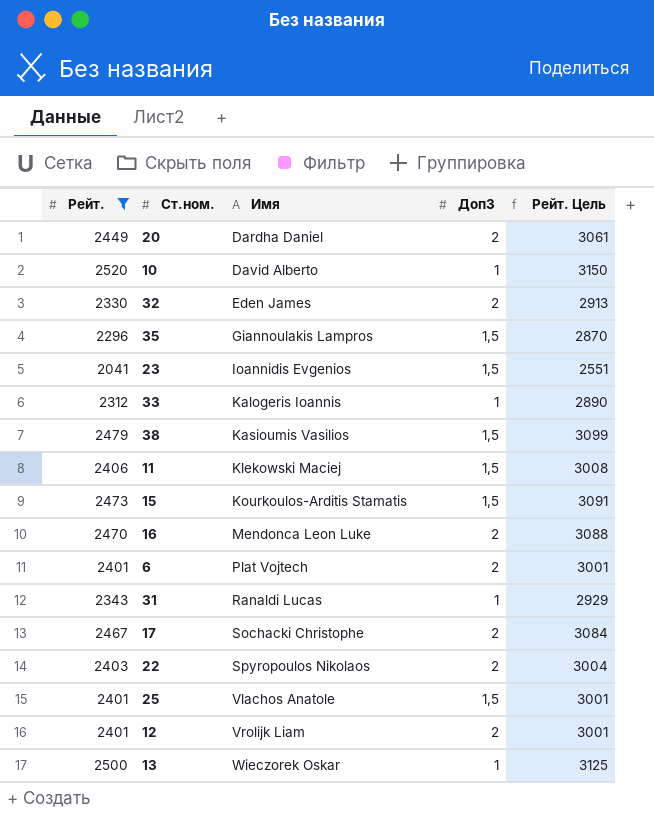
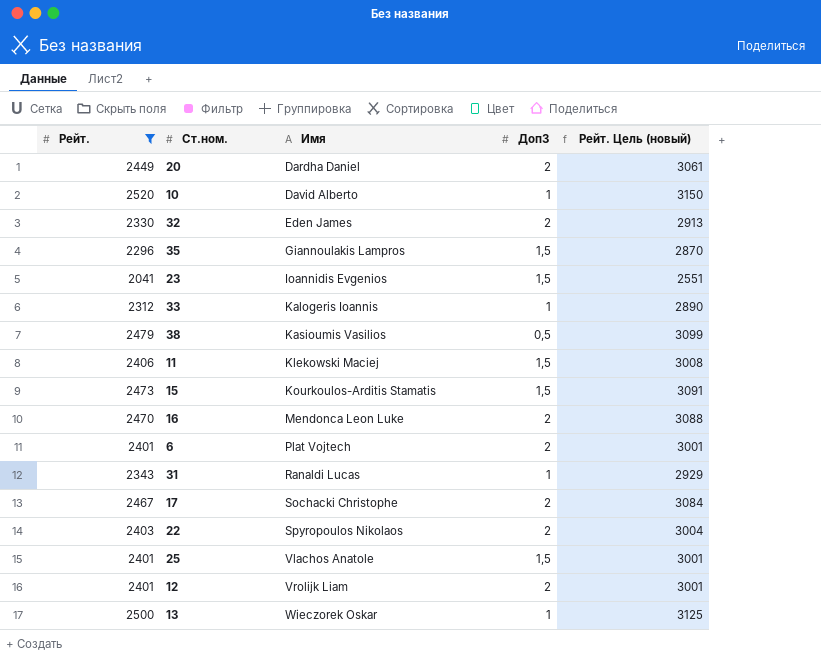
column name: Рейт. Цель -> Рейт. Цель (новый)
38 | Доп3: 1,5 -> 0,5

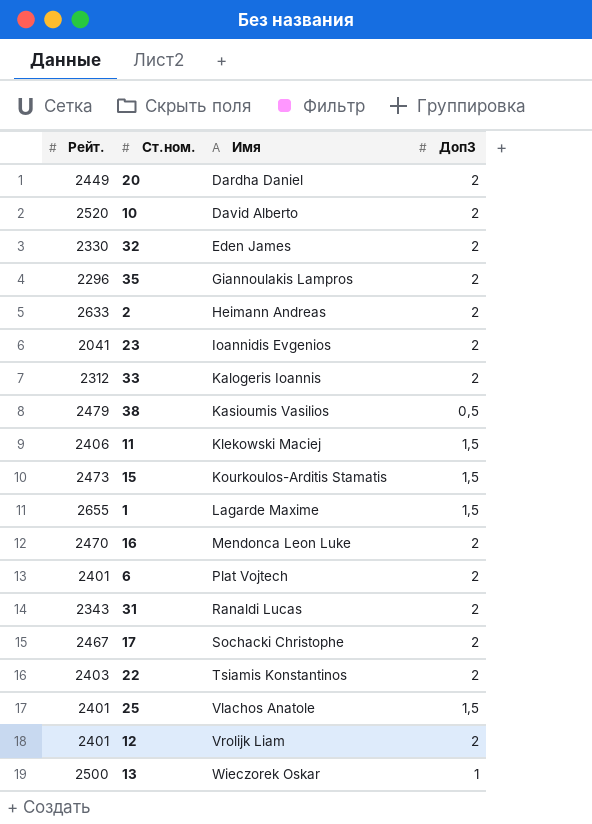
filter: Рейт. <= 2520 -> none
column Рейт. Цель (новый) | formula: [Рейт.] * 1,25 -> none
10 | Доп3: 1 -> 2
35 | Доп3: 1,5 -> 2
23 | Доп3: 1,5 -> 2
33 | Доп3: 1 -> 2
31 | Доп3: 1 -> 2
22 | Имя: Spyropoulos Nikolaos -> Tsiamis Konstantinos

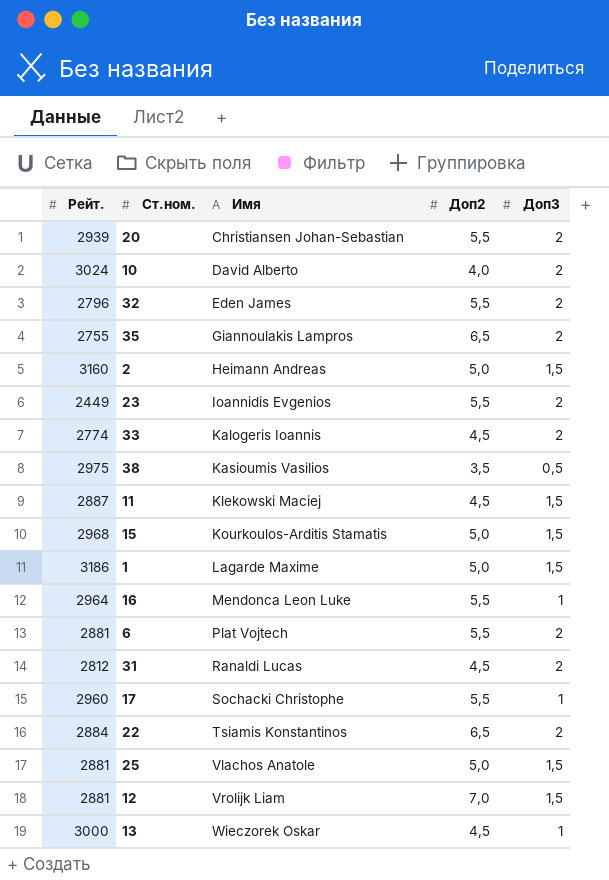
column Доп2 | position: none -> 4
20 | Рейт.: 2449 -> 2939
20 | Имя: Dardha Daniel -> Christiansen Johan-Sebastian
10 | Рейт.: 2520 -> 3024
32 | Рейт.: 2330 -> 2796
35 | Рейт.: 2296 -> 2755
2 | Рейт.: 2633 -> 3160
2 | Доп3: 2 -> 1,5
23 | Рейт.: 2041 -> 2449
33 | Рейт.: 2312 -> 2774
38 | Рейт.: 2479 -> 2975
11 | Рейт.: 2406 -> 2887
15 | Рейт.: 2473 -> 2968
1 | Рейт.: 2655 -> 3186
16 | Рейт.: 2470 -> 2964
16 | Доп3: 2 -> 1
6 | Рейт.: 2401 -> 2881
31 | Рейт.: 2343 -> 2812
17 | Рейт.: 2467 -> 2960
17 | Доп3: 2 -> 1
22 | Рейт.: 2403 -> 2884
25 | Рейт.: 2401 -> 2881
12 | Рейт.: 2401 -> 2881
12 | Доп3: 2 -> 1,5
13 | Рейт.: 2500 -> 3000

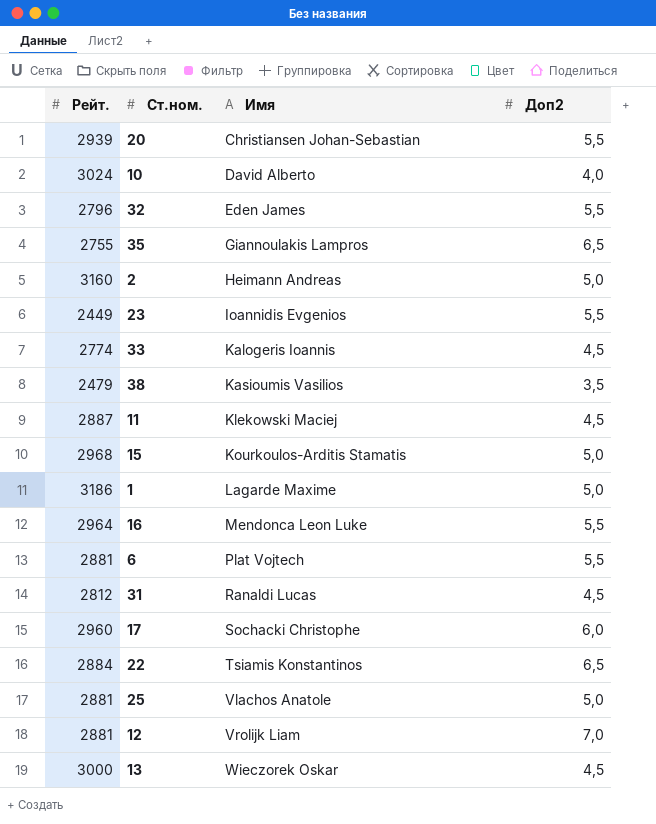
column Доп3 | position: 5 -> none
38 | Рейт.: 2975 -> 2479
17 | Доп2: 5,5 -> 6,0

